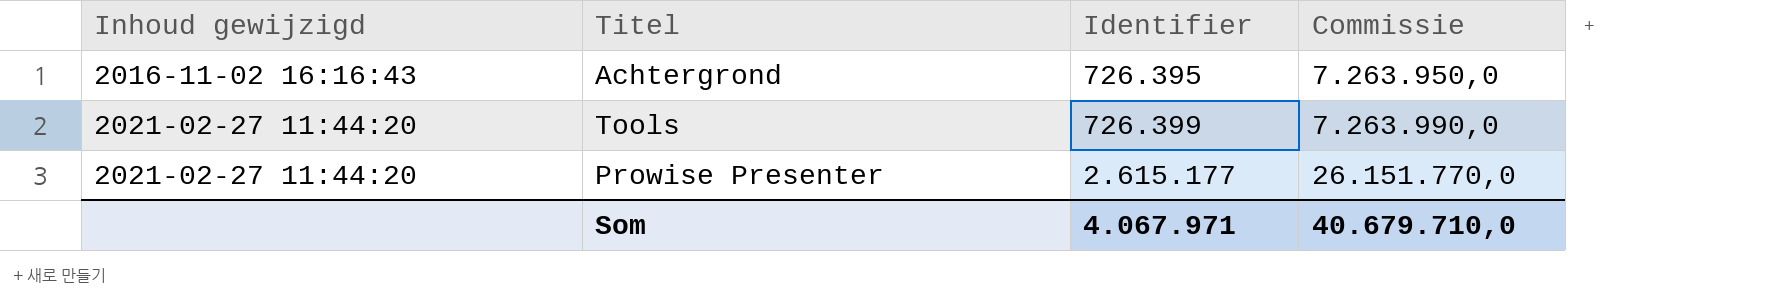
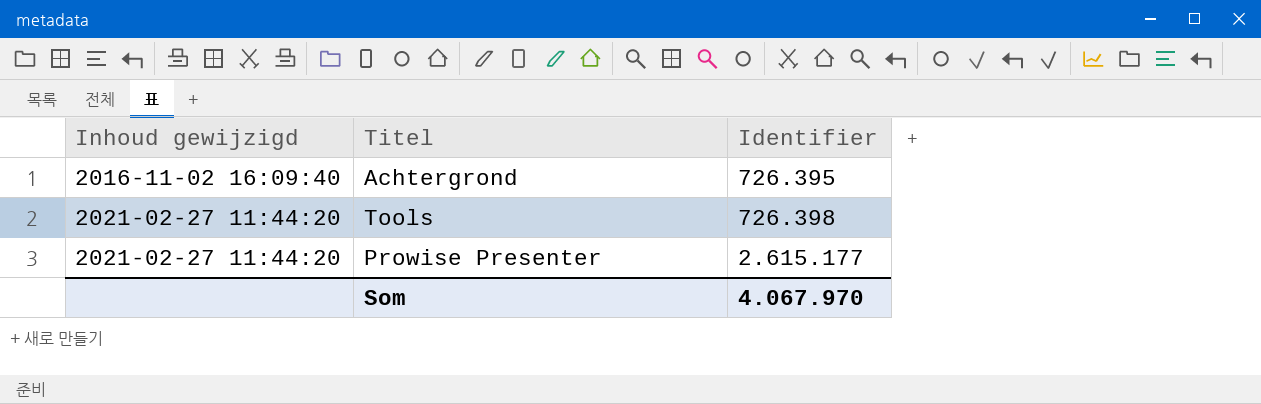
column Commissie | formula: [Identifier] * 10 -> none
Achtergrond | Inhoud gewijzigd: 2016-11-02 16:16:43 -> 2016-11-02 16:09:40
Tools | Identifier: 726.399 -> 726.398
Som | Identifier: 4.067.971 -> 4.067.970

